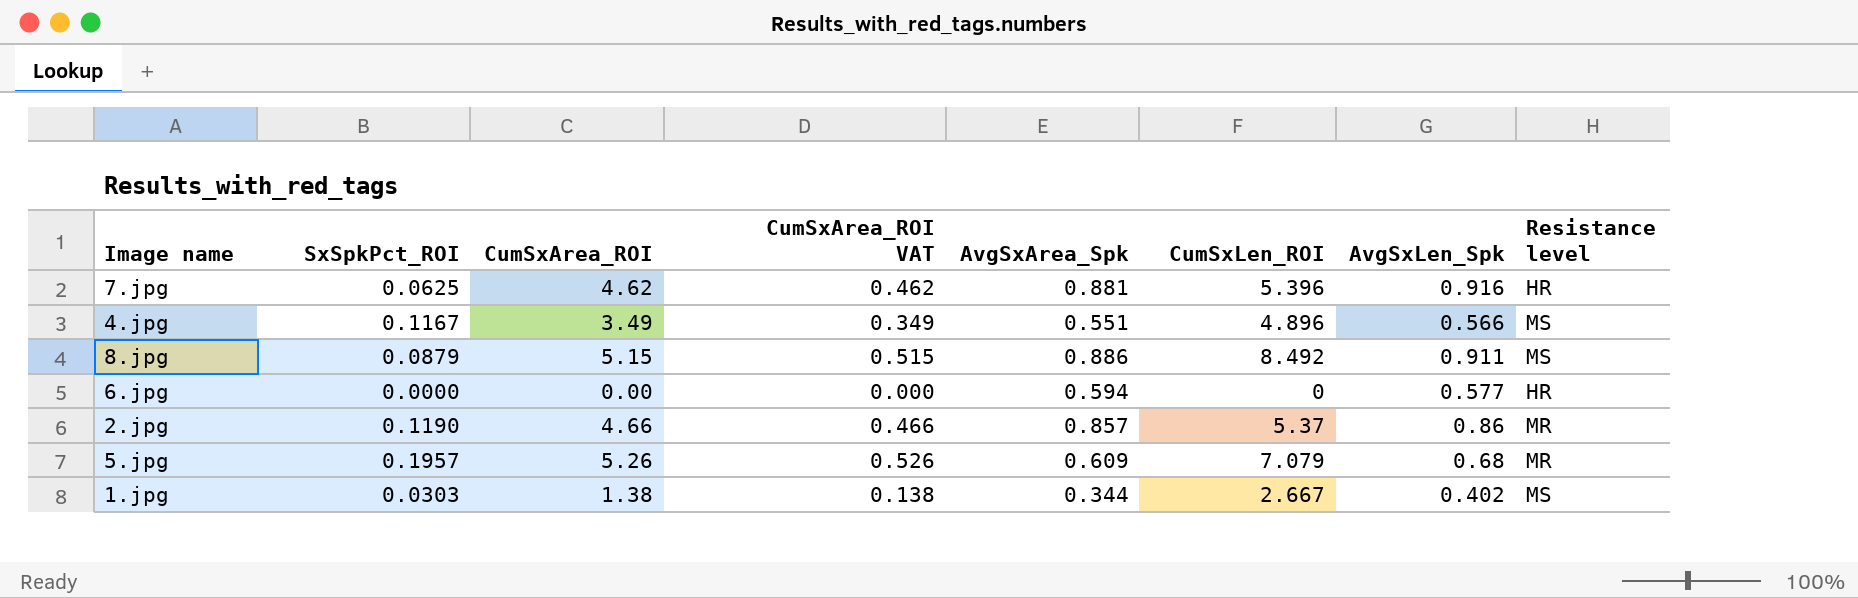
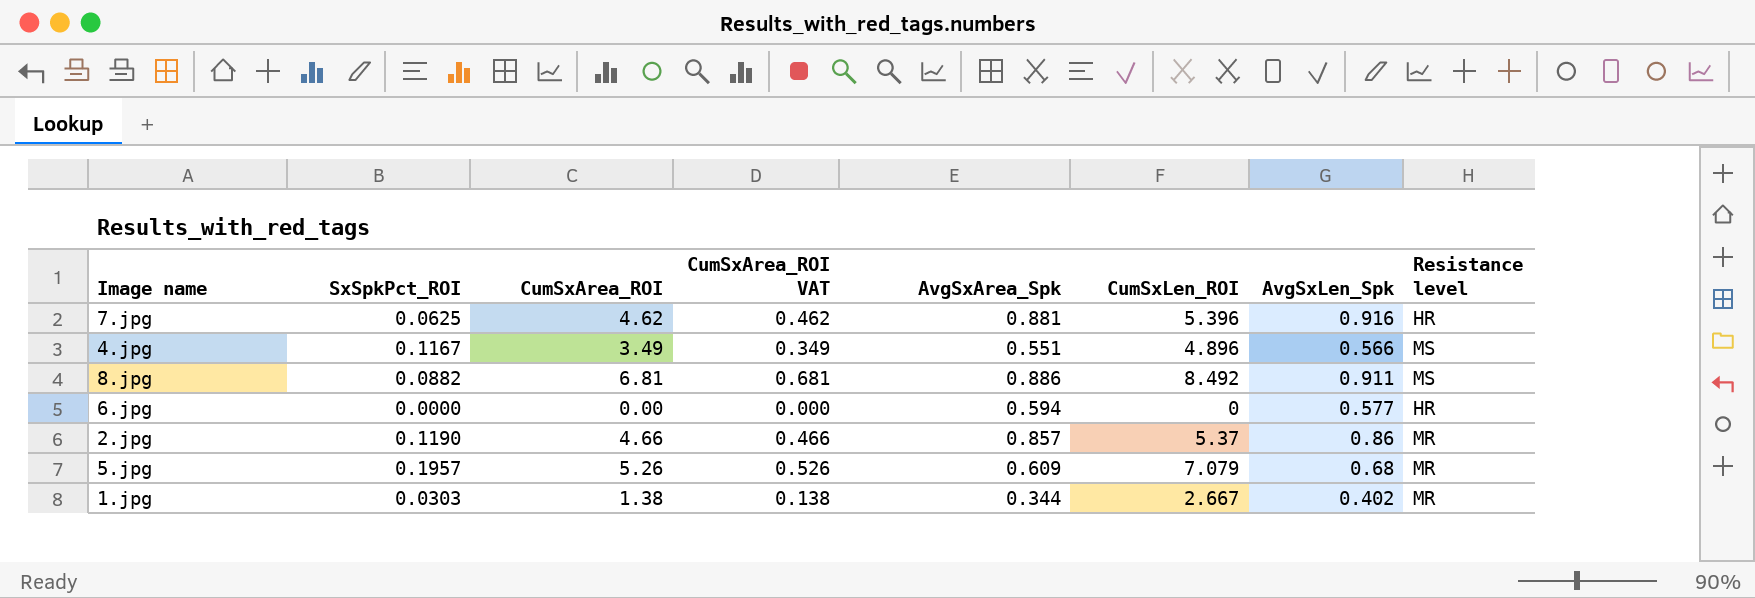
8.jpg | SxSpkPct_ROI: 0.0879 -> 0.0882
8.jpg | CumSxArea_ROI: 5.15 -> 6.81
8.jpg | CumSxArea_ROI VAT: 0.515 -> 0.681
1.jpg | Resistance level: MS -> MR

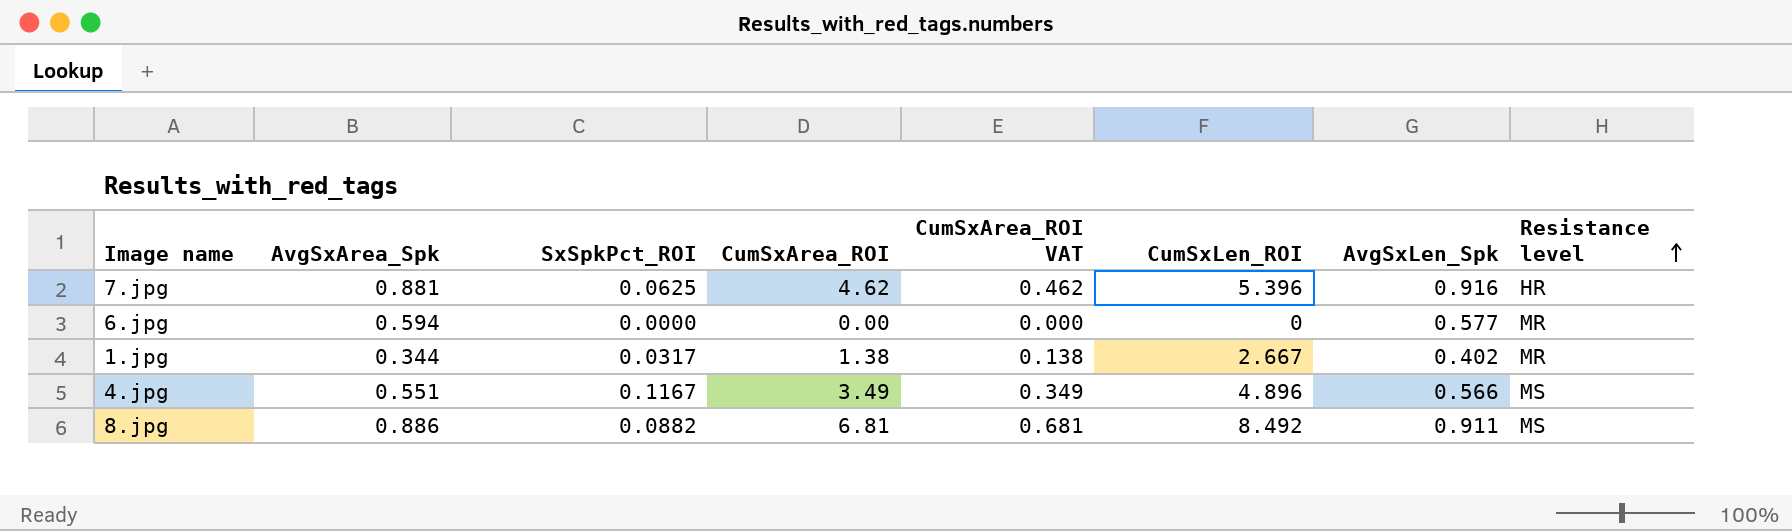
row order: none -> Resistance level ascending
column AvgSxArea_Spk | position: 5 -> 2
row 2.jpg: 0.1190 | 4.66 | 0.466 | 0.857 | 5.37 | 0.86 | MR -> none
row 5.jpg: 0.1957 | 5.26 | 0.526 | 0.609 | 7.079 | 0.68 | MR -> none
6.jpg | Resistance level: HR -> MR
1.jpg | SxSpkPct_ROI: 0.0303 -> 0.0317

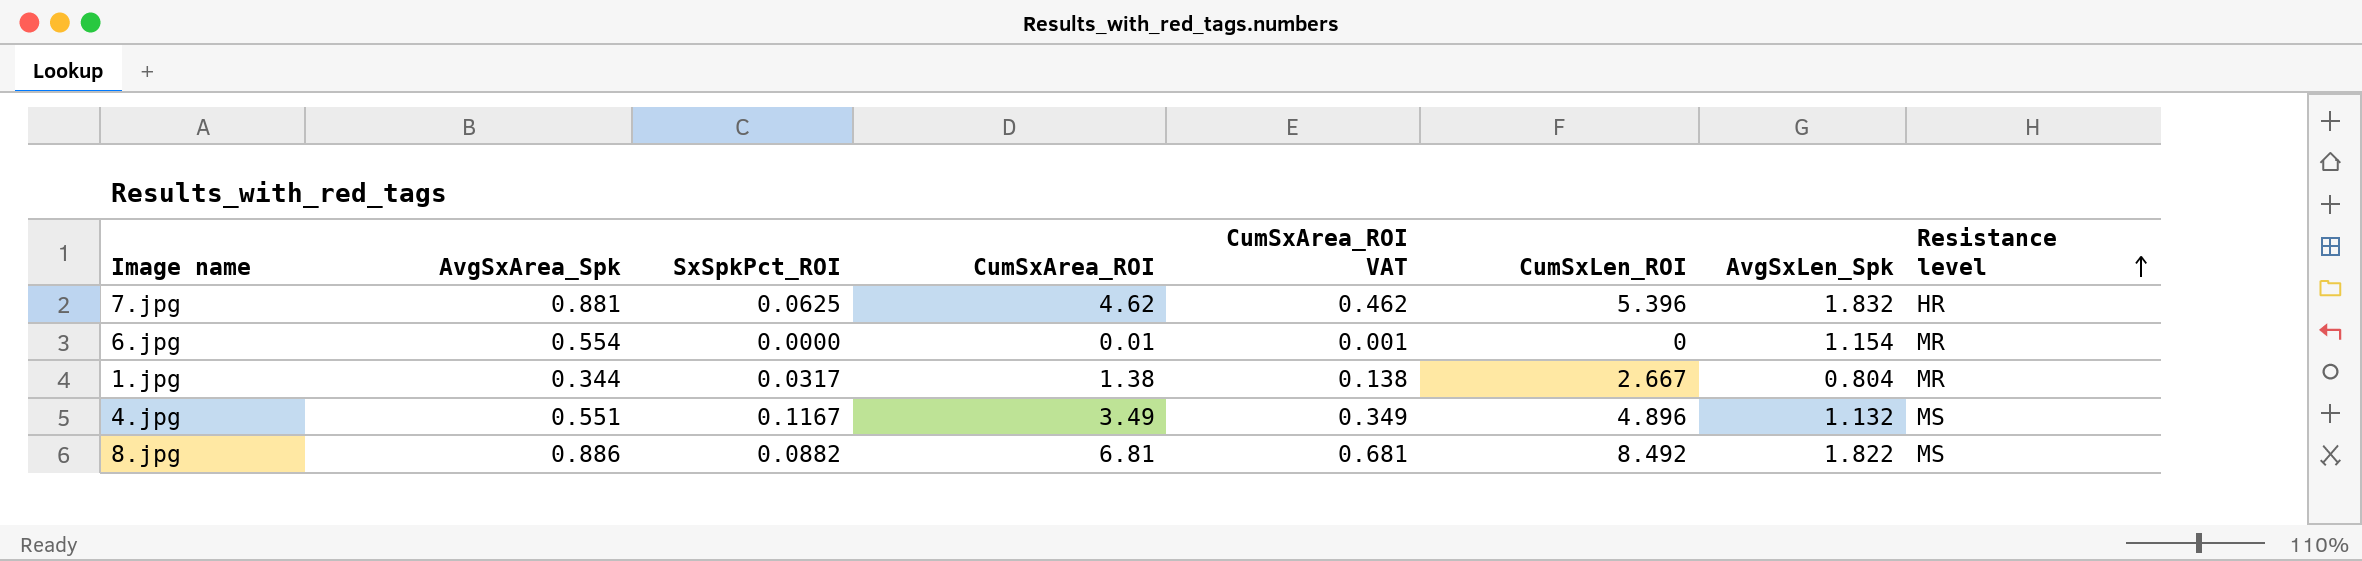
7.jpg | AvgSxLen_Spk: 0.916 -> 1.832
6.jpg | AvgSxArea_Spk: 0.594 -> 0.554
6.jpg | CumSxArea_ROI: 0.00 -> 0.01
6.jpg | CumSxArea_ROI VAT: 0.000 -> 0.001
6.jpg | AvgSxLen_Spk: 0.577 -> 1.154
1.jpg | AvgSxLen_Spk: 0.402 -> 0.804
4.jpg | AvgSxLen_Spk: 0.566 -> 1.132
8.jpg | AvgSxLen_Spk: 0.911 -> 1.822

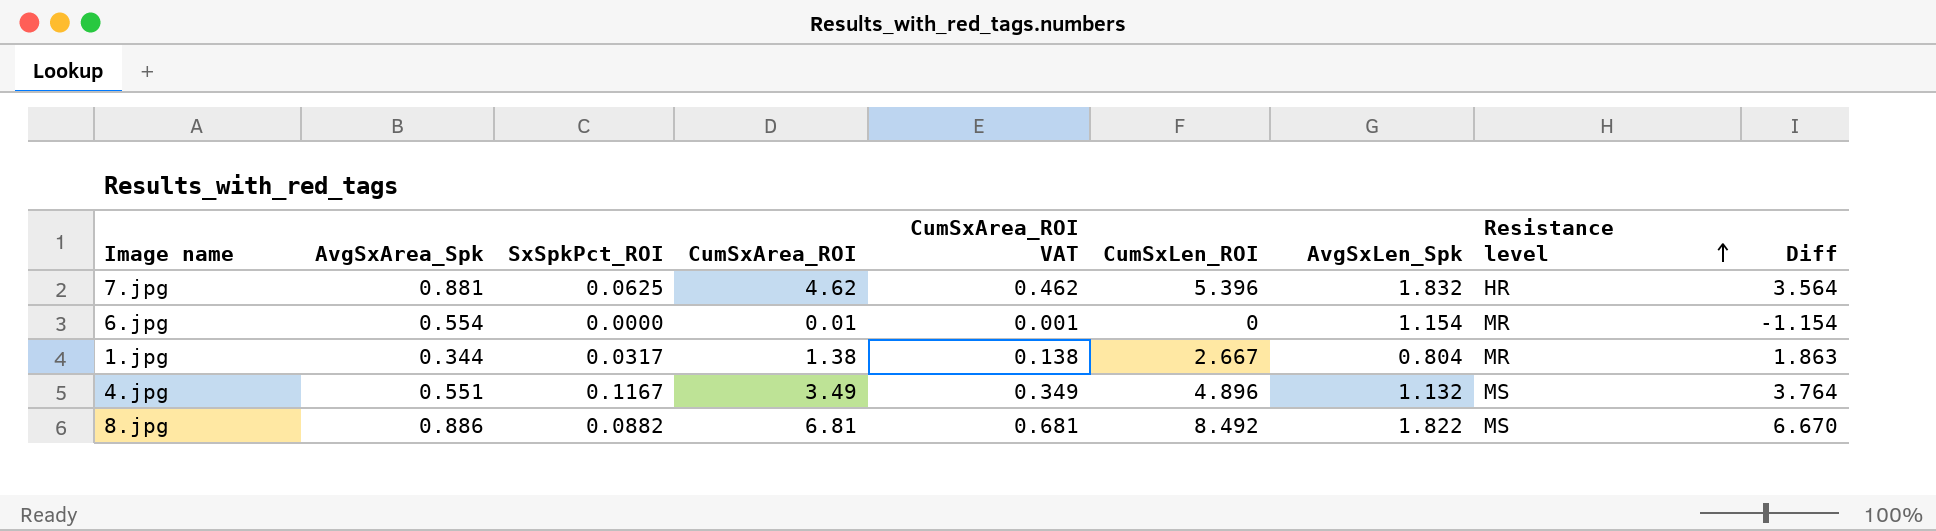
column Diff | formula: none -> [CumSxLen_ROI] - [AvgSxLen_Spk]

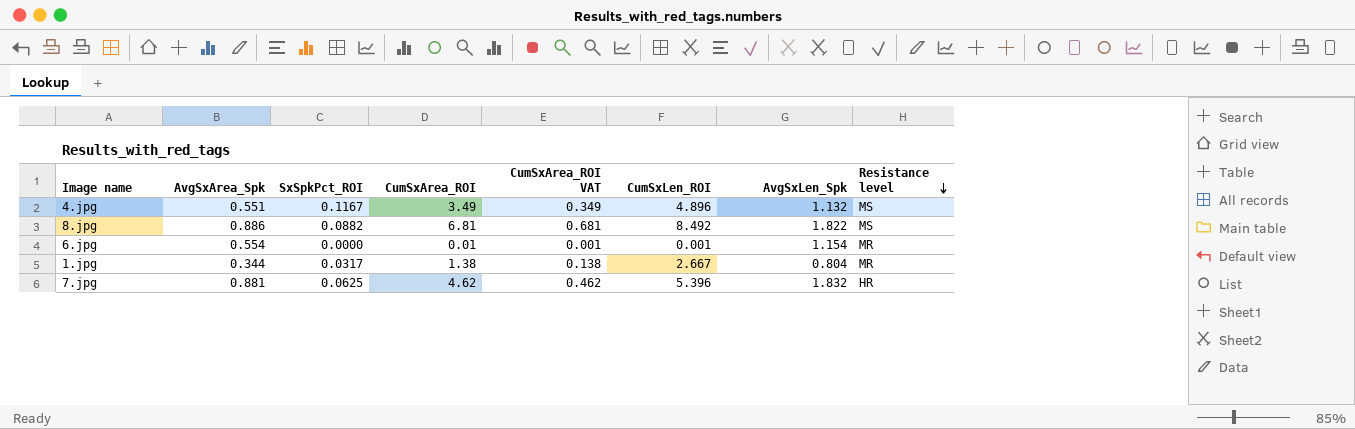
row order: Resistance level ascending -> Resistance level descending
column Diff | formula: [CumSxLen_ROI] - [AvgSxLen_Spk] -> none
6.jpg | CumSxLen_ROI: 0 -> 0.001

